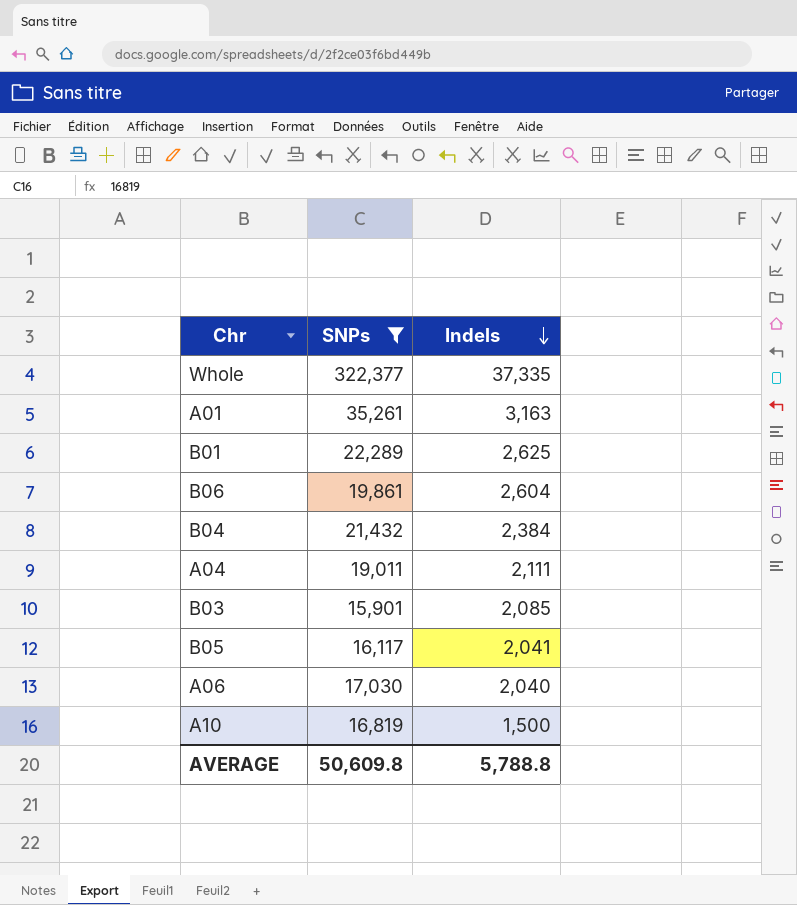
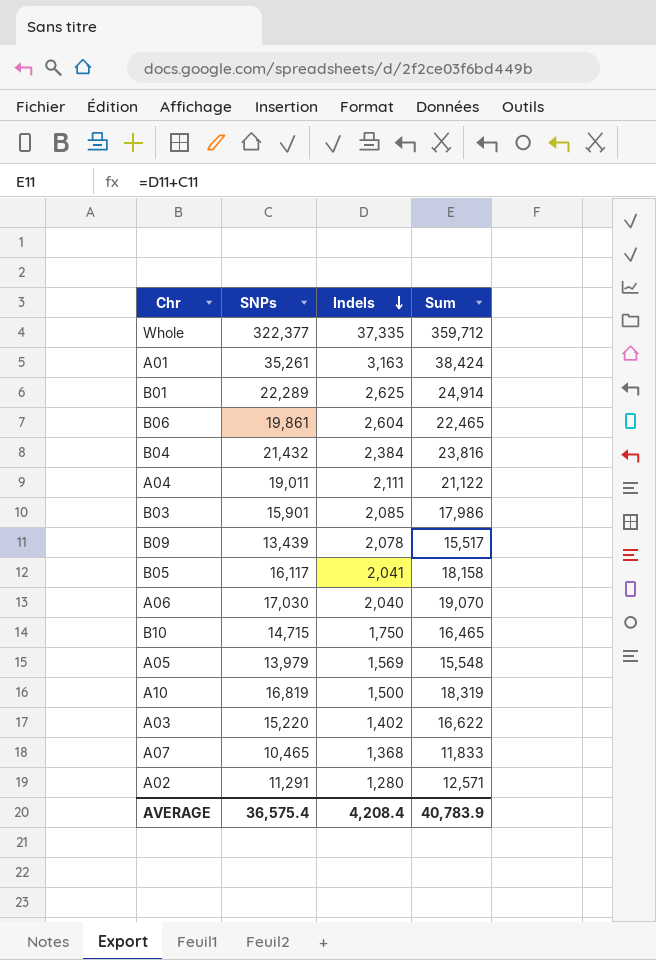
filter: SNPs >= 15,901 -> none
column Sum | formula: none -> [SNPs] + [Indels]
AVERAGE | SNPs: 50,609.8 -> 36,575.4
AVERAGE | Indels: 5,788.8 -> 4,208.4

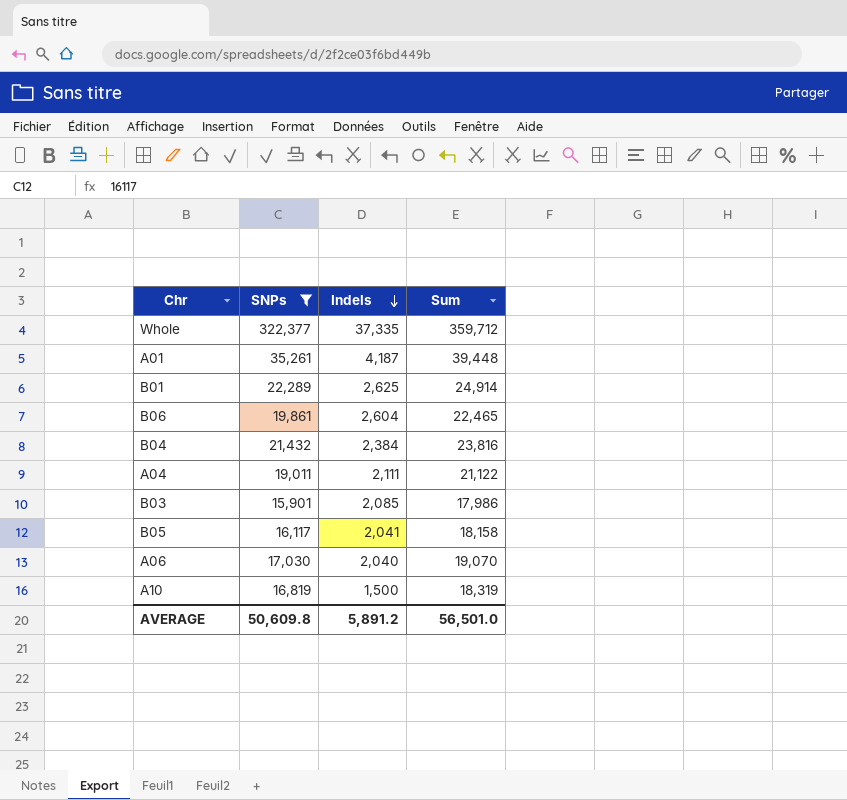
filter: none -> SNPs >= 15,901
A01 | Indels: 3,163 -> 4,187
A01 | Sum: 38,424 -> 39,448
AVERAGE | SNPs: 36,575.4 -> 50,609.8
AVERAGE | Indels: 4,208.4 -> 5,891.2
AVERAGE | Sum: 40,783.9 -> 56,501.0

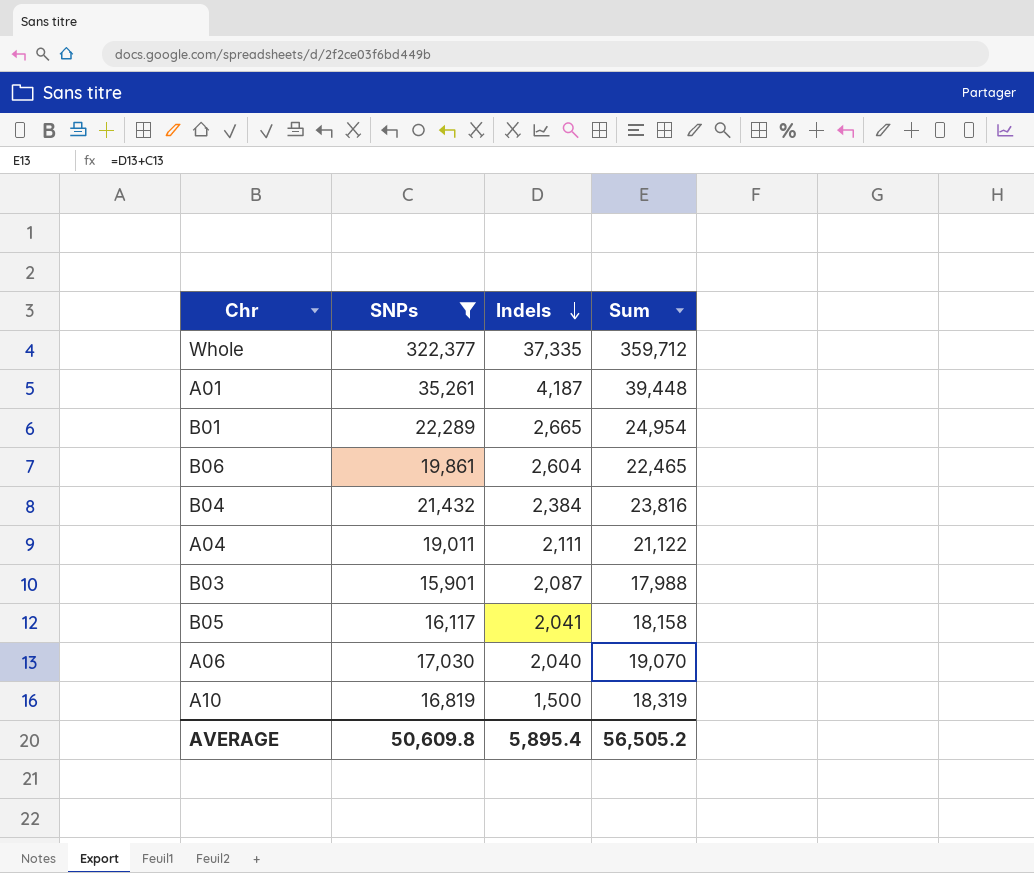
B01 | Indels: 2,625 -> 2,665
B01 | Sum: 24,914 -> 24,954
B03 | Indels: 2,085 -> 2,087
B03 | Sum: 17,986 -> 17,988
AVERAGE | Indels: 5,891.2 -> 5,895.4
AVERAGE | Sum: 56,501.0 -> 56,505.2

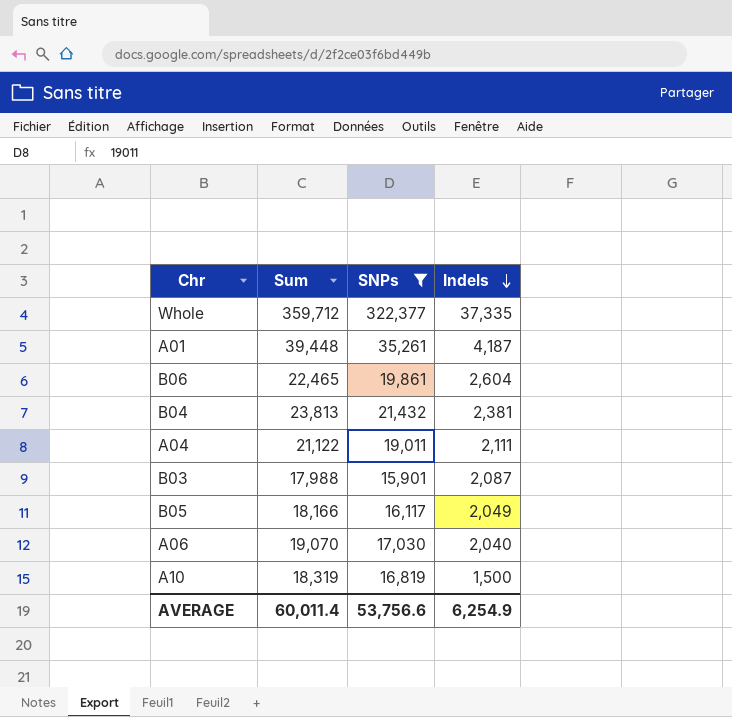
column Sum | position: 4 -> 2
row B01: 22,289 | 2,665 | 24,954 -> none
B04 | Sum: 23,816 -> 23,813
B04 | Indels: 2,384 -> 2,381
B05 | Sum: 18,158 -> 18,166
B05 | Indels: 2,041 -> 2,049
AVERAGE | Sum: 56,505.2 -> 60,011.4
AVERAGE | SNPs: 50,609.8 -> 53,756.6
AVERAGE | Indels: 5,895.4 -> 6,254.9

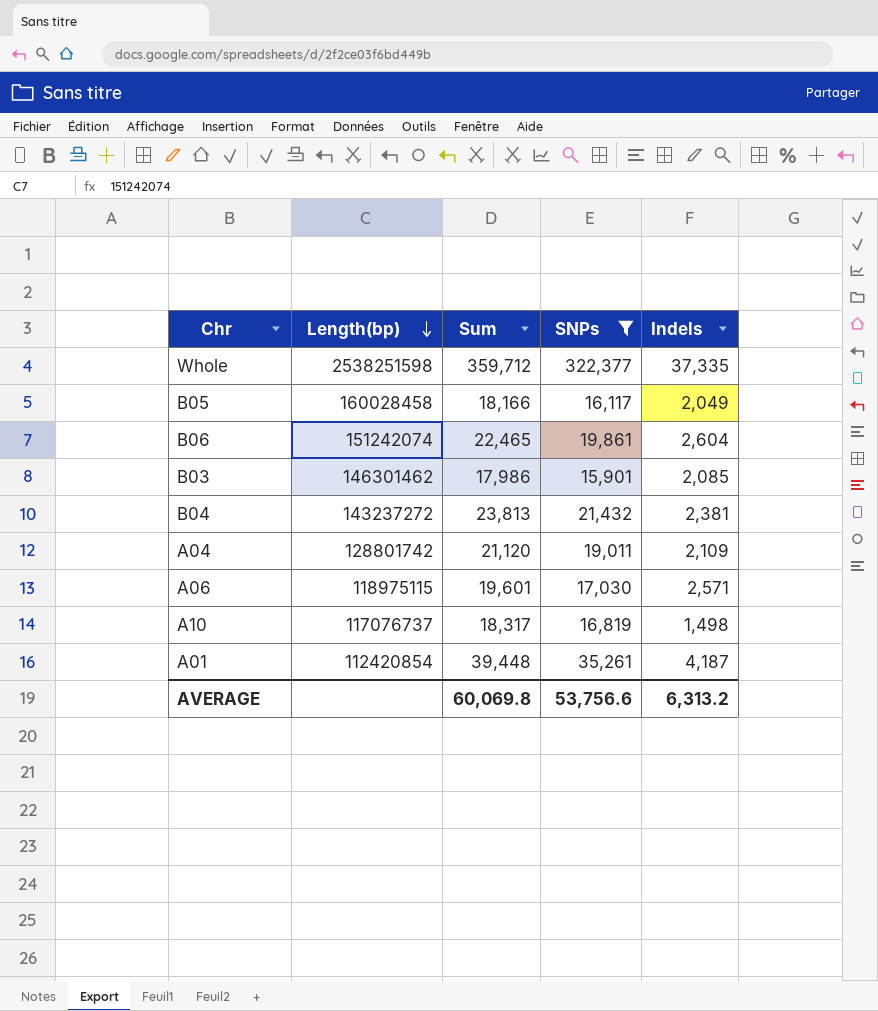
row order: Indels descending -> Length(bp) descending
column Length(bp) | position: none -> 2
B03 | Sum: 17,988 -> 17,986
B03 | Indels: 2,087 -> 2,085
A04 | Sum: 21,122 -> 21,120
A04 | Indels: 2,111 -> 2,109
A06 | Sum: 19,070 -> 19,601
A06 | Indels: 2,040 -> 2,571
A10 | Sum: 18,319 -> 18,317
A10 | Indels: 1,500 -> 1,498
AVERAGE | Sum: 60,011.4 -> 60,069.8
AVERAGE | Indels: 6,254.9 -> 6,313.2

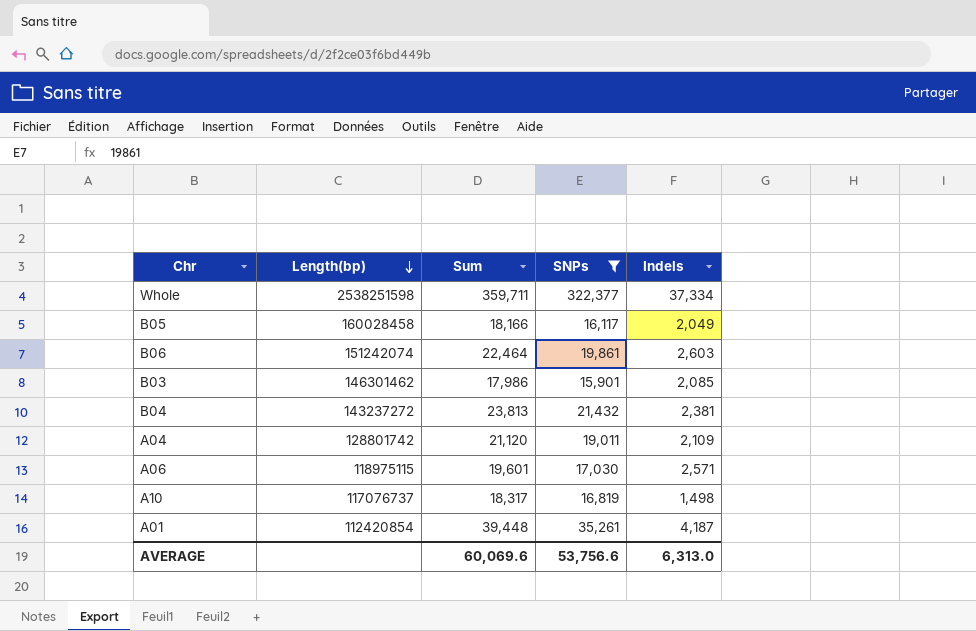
Whole | Sum: 359,712 -> 359,711
Whole | Indels: 37,335 -> 37,334
B06 | Sum: 22,465 -> 22,464
B06 | Indels: 2,604 -> 2,603
AVERAGE | Sum: 60,069.8 -> 60,069.6
AVERAGE | Indels: 6,313.2 -> 6,313.0

